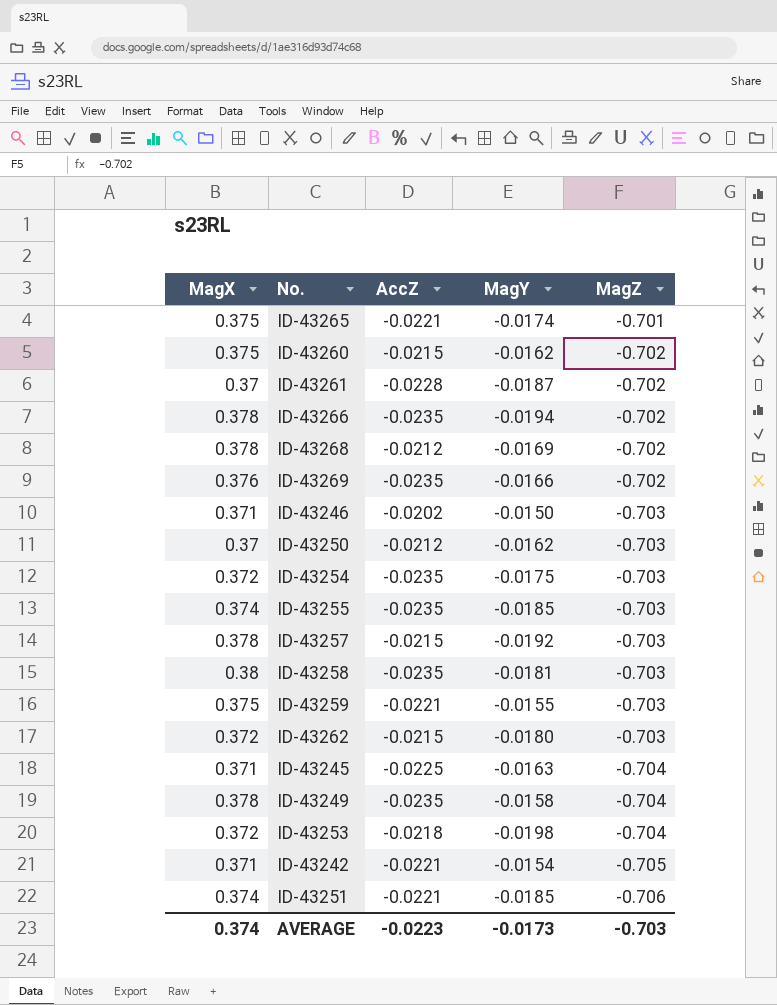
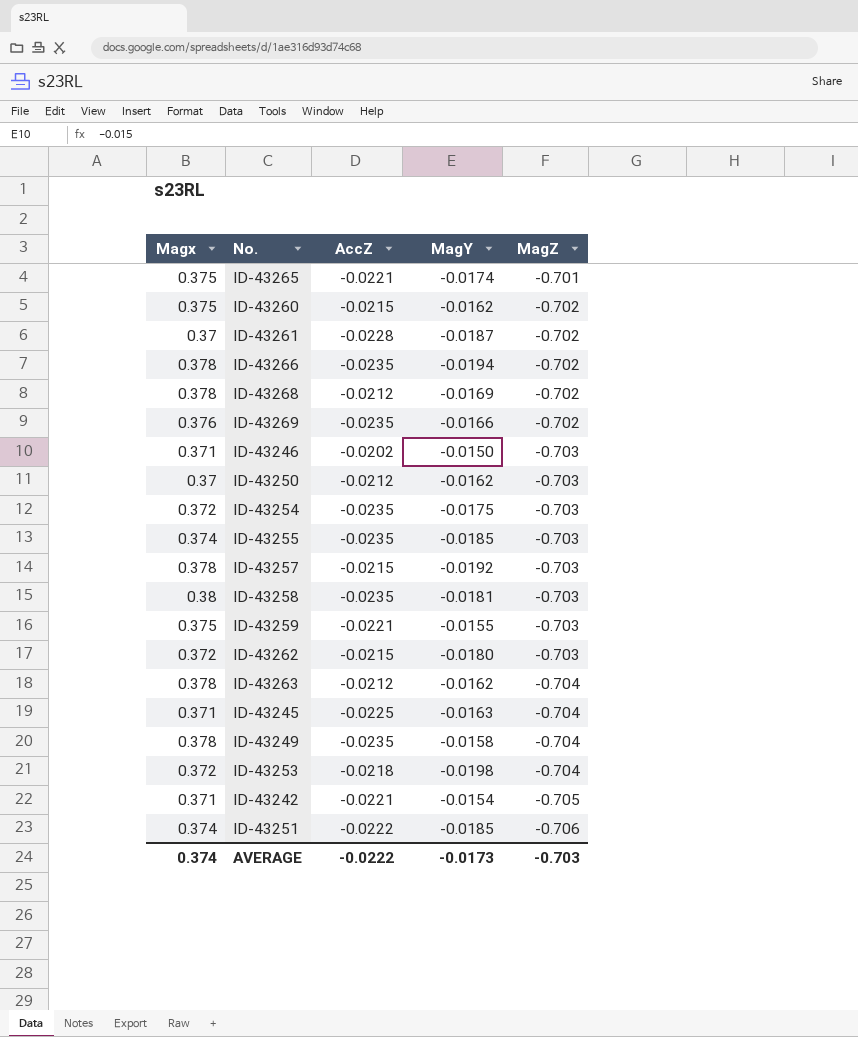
column name: MagX -> Magx
row ID-43263: none -> 0.378 | -0.0212 | -0.0162 | -0.704
ID-43251 | AccZ: -0.0221 -> -0.0222
AVERAGE | AccZ: -0.0223 -> -0.0222

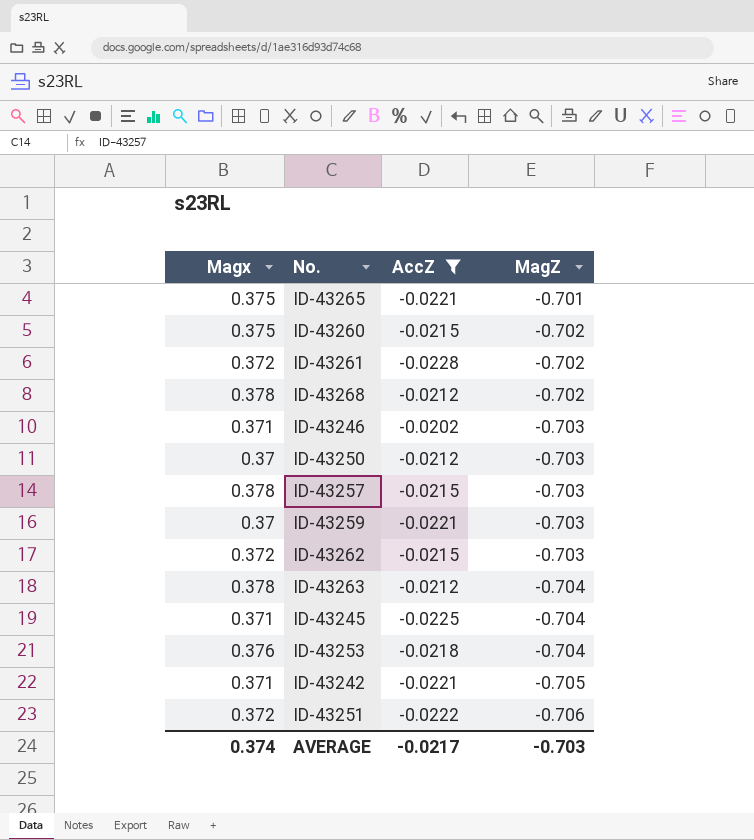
filter: none -> AccZ != -0.0235
column MagY | position: 4 -> none
ID-43261 | Magx: 0.37 -> 0.372
ID-43259 | Magx: 0.375 -> 0.37
ID-43253 | Magx: 0.372 -> 0.376
ID-43251 | Magx: 0.374 -> 0.372
AVERAGE | AccZ: -0.0222 -> -0.0217

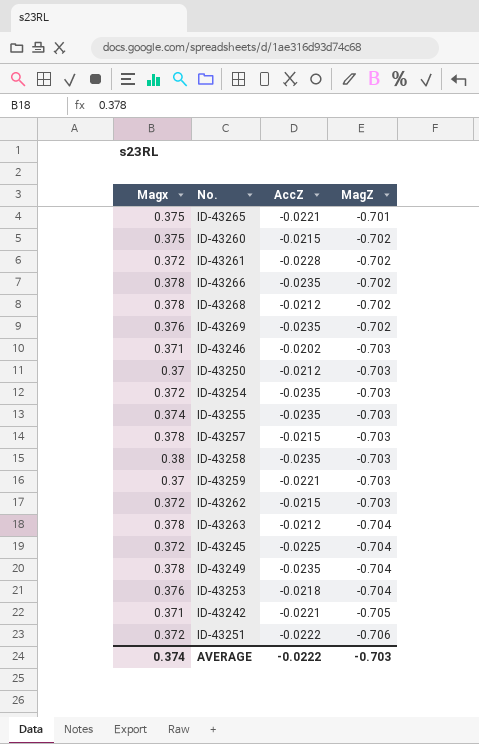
filter: AccZ != -0.0235 -> none
ID-43245 | Magx: 0.371 -> 0.372
AVERAGE | AccZ: -0.0217 -> -0.0222

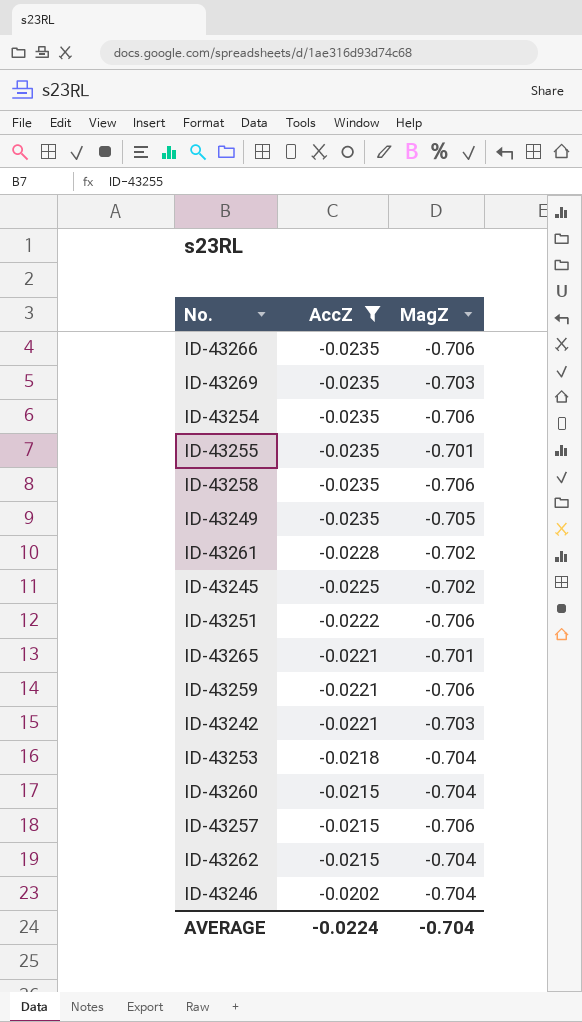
filter: none -> AccZ != -0.0212
row order: MagZ descending -> AccZ ascending
column Magx | position: 1 -> none
ID-43266 | MagZ: -0.702 -> -0.706
ID-43269 | MagZ: -0.702 -> -0.703
ID-43254 | MagZ: -0.703 -> -0.706
ID-43255 | MagZ: -0.703 -> -0.701
ID-43258 | MagZ: -0.703 -> -0.706
ID-43249 | MagZ: -0.704 -> -0.705
ID-43245 | MagZ: -0.704 -> -0.702
ID-43259 | MagZ: -0.703 -> -0.706
ID-43242 | MagZ: -0.705 -> -0.703
ID-43260 | MagZ: -0.702 -> -0.704
ID-43257 | MagZ: -0.703 -> -0.706
ID-43262 | MagZ: -0.703 -> -0.704
ID-43246 | MagZ: -0.703 -> -0.704
AVERAGE | AccZ: -0.0222 -> -0.0224
AVERAGE | MagZ: -0.703 -> -0.704

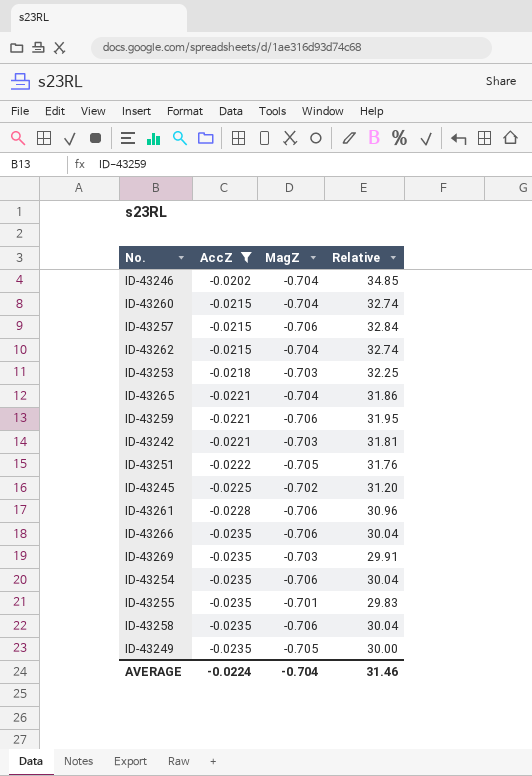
row order: AccZ ascending -> AccZ descending
column Relative | formula: none -> [MagZ] / [AccZ]
ID-43253 | MagZ: -0.704 -> -0.703
ID-43265 | MagZ: -0.701 -> -0.704
ID-43251 | MagZ: -0.706 -> -0.705
ID-43261 | MagZ: -0.702 -> -0.706

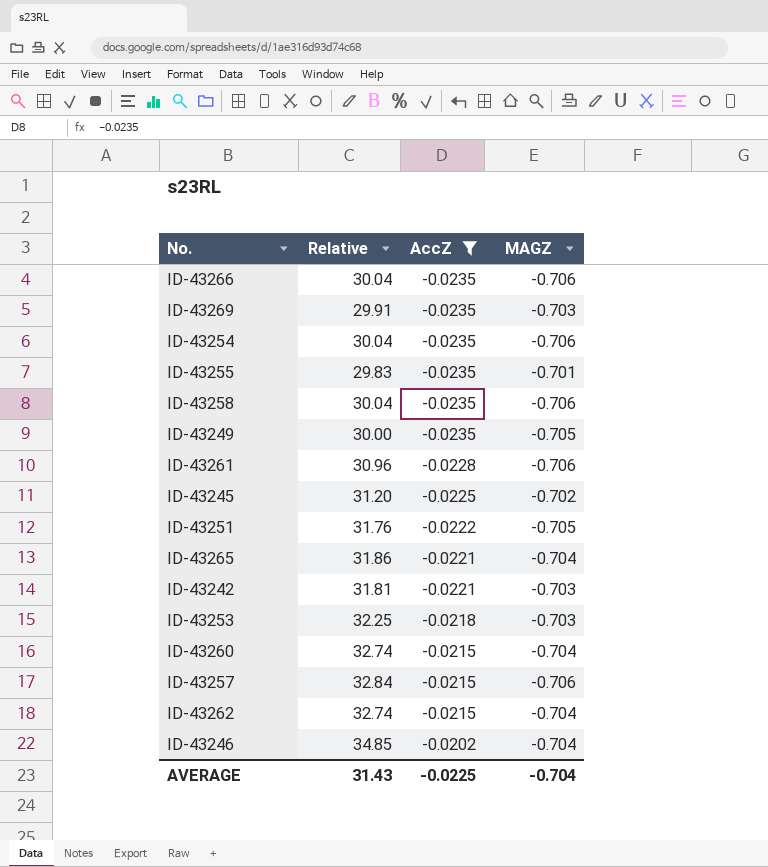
row order: AccZ descending -> AccZ ascending
column Relative | position: 4 -> 2
column name: MagZ -> MAGZ
row ID-43259: -0.0221 | -0.706 | 31.95 -> none
AVERAGE | Relative: 31.46 -> 31.43
AVERAGE | AccZ: -0.0224 -> -0.0225

